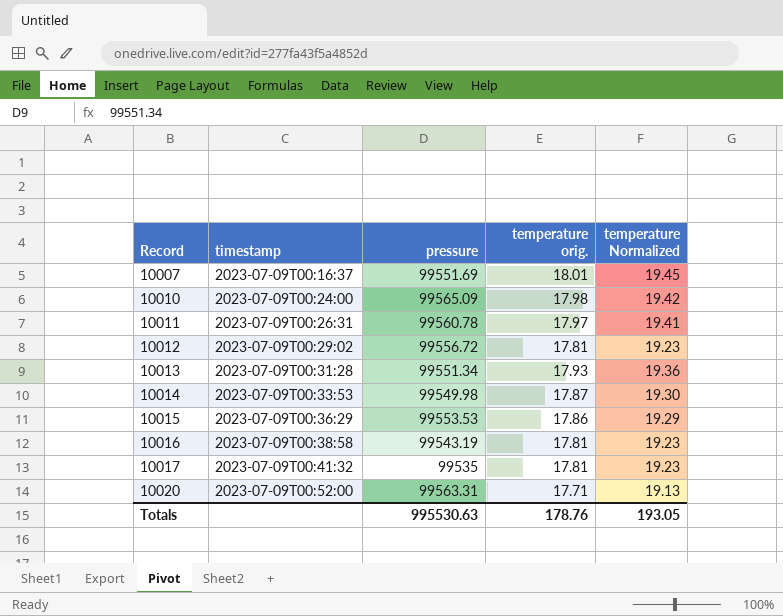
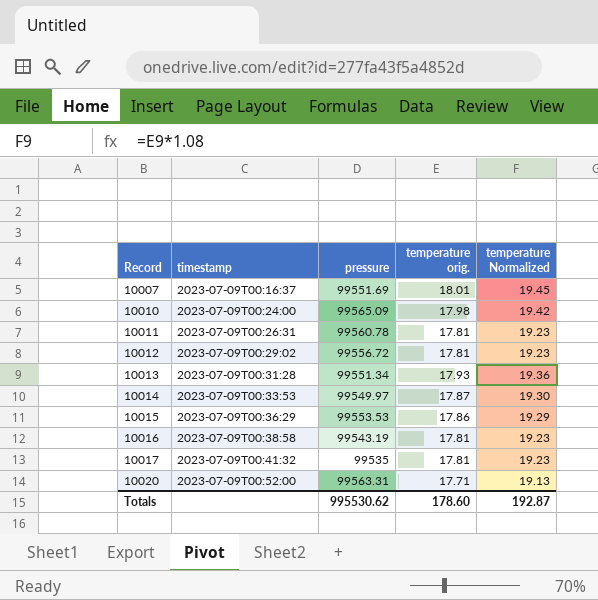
10011 | temperature orig.: 17.97 -> 17.81
10011 | temperature Normalized: 19.41 -> 19.23
10014 | pressure: 99549.98 -> 99549.97
Totals | pressure: 995530.63 -> 995530.62
Totals | temperature orig.: 178.76 -> 178.60
Totals | temperature Normalized: 193.05 -> 192.87

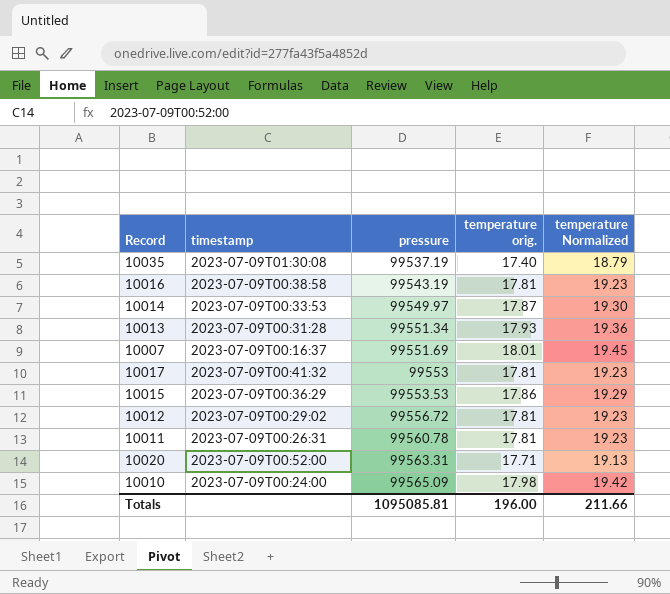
row order: Record ascending -> pressure ascending
row 10035: none -> 2023-07-09T01:30:08 | 99537.19 | 17.40 | 18.79
10017 | pressure: 99535 -> 99553
Totals | pressure: 995530.62 -> 1095085.81
Totals | temperature orig.: 178.60 -> 196.00
Totals | temperature Normalized: 192.87 -> 211.66

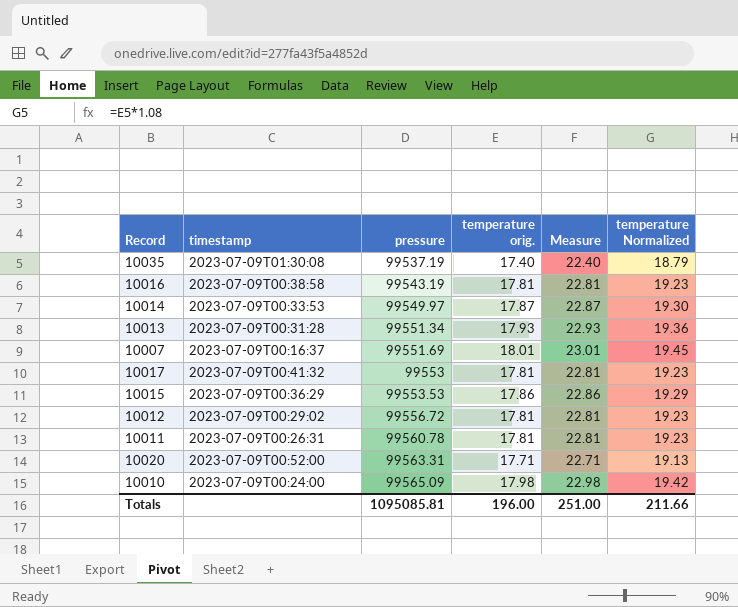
column Measure | formula: none -> [temperature orig.] + 5

